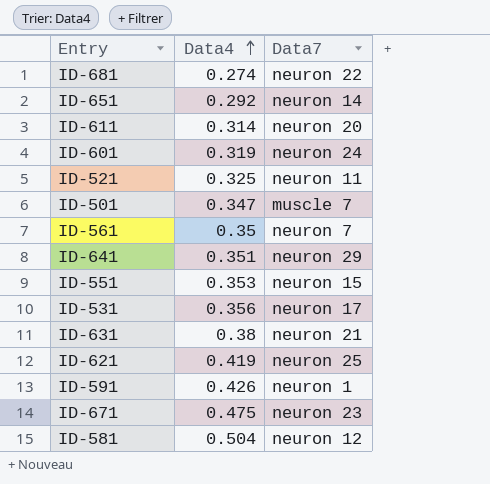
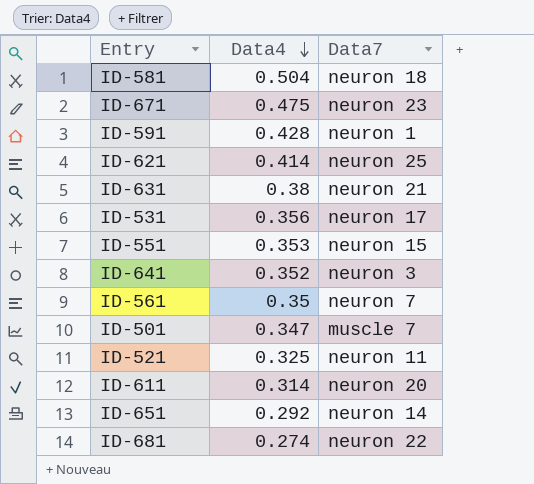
row order: Data4 ascending -> Data4 descending
row ID-601: 0.319 | neuron 24 -> none
ID-581 | Data7: neuron 12 -> neuron 18
ID-591 | Data4: 0.426 -> 0.428
ID-621 | Data4: 0.419 -> 0.414
ID-641 | Data4: 0.351 -> 0.352
ID-641 | Data7: neuron 29 -> neuron 3

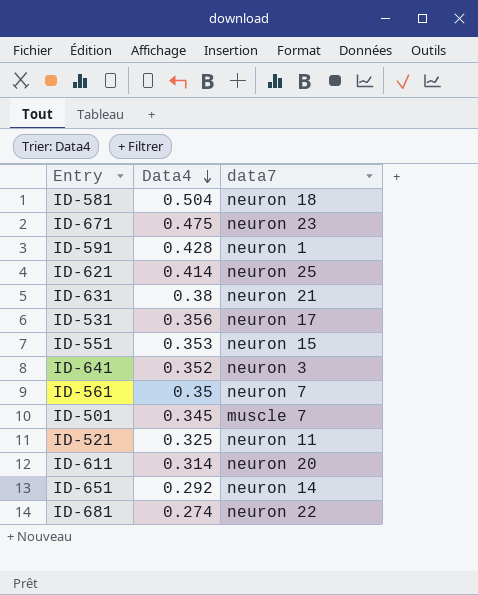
column name: Data7 -> data7
ID-501 | Data4: 0.347 -> 0.345

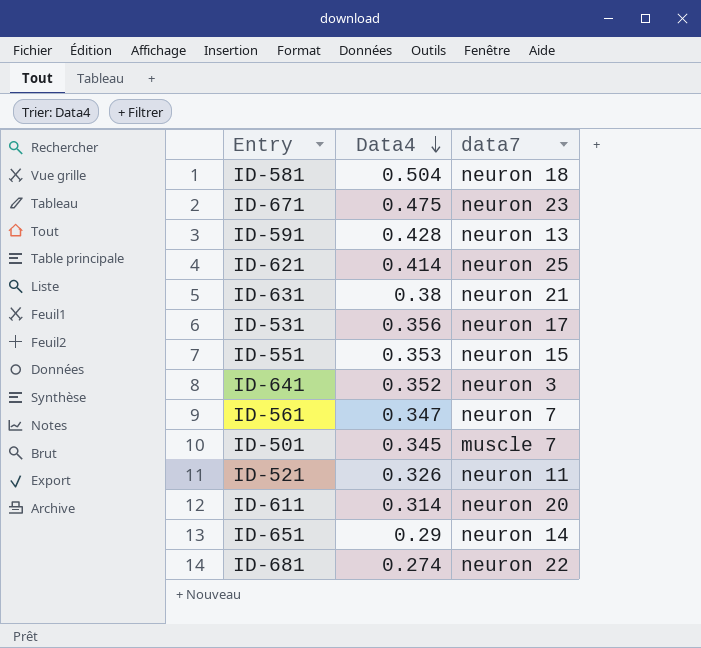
ID-591 | data7: neuron 1 -> neuron 13
ID-561 | Data4: 0.35 -> 0.347
ID-521 | Data4: 0.325 -> 0.326
ID-651 | Data4: 0.292 -> 0.29

